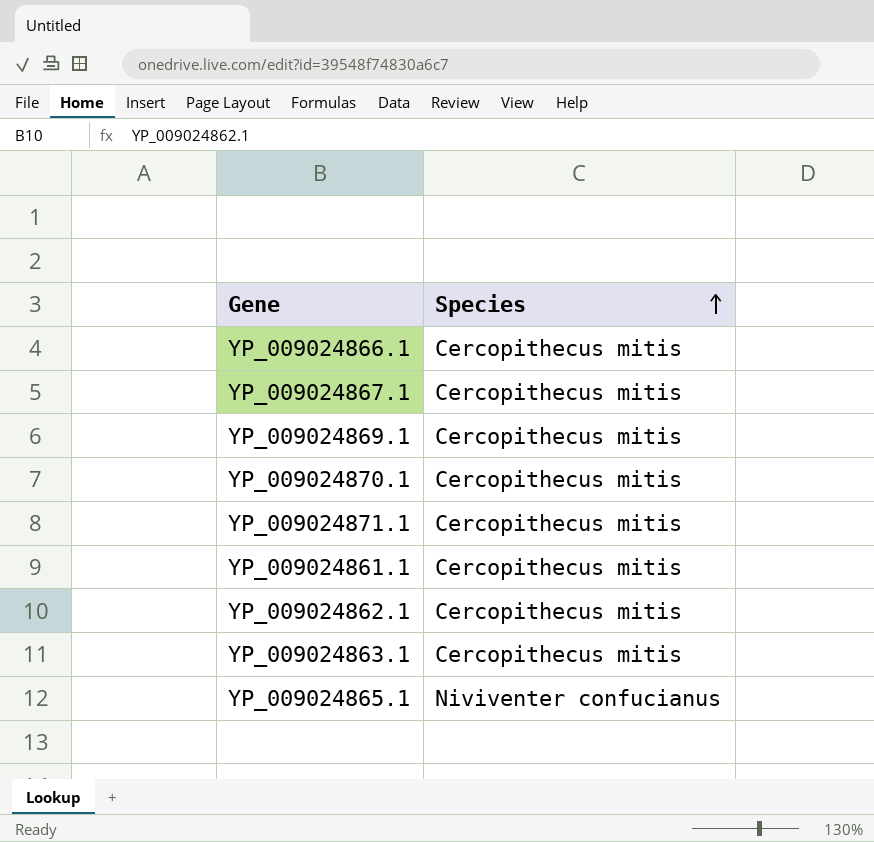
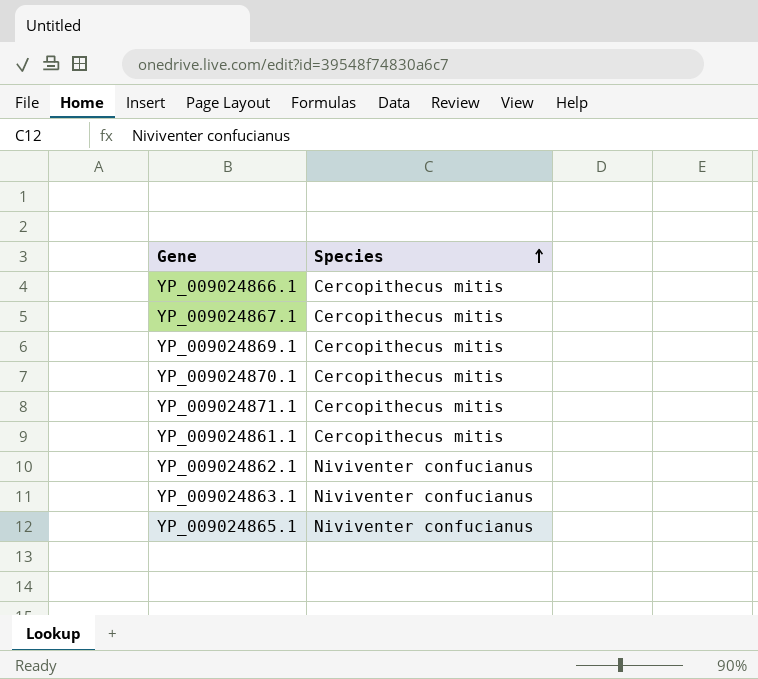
YP_009024862.1 | Species: Cercopithecus mitis -> Niviventer confucianus
YP_009024863.1 | Species: Cercopithecus mitis -> Niviventer confucianus

